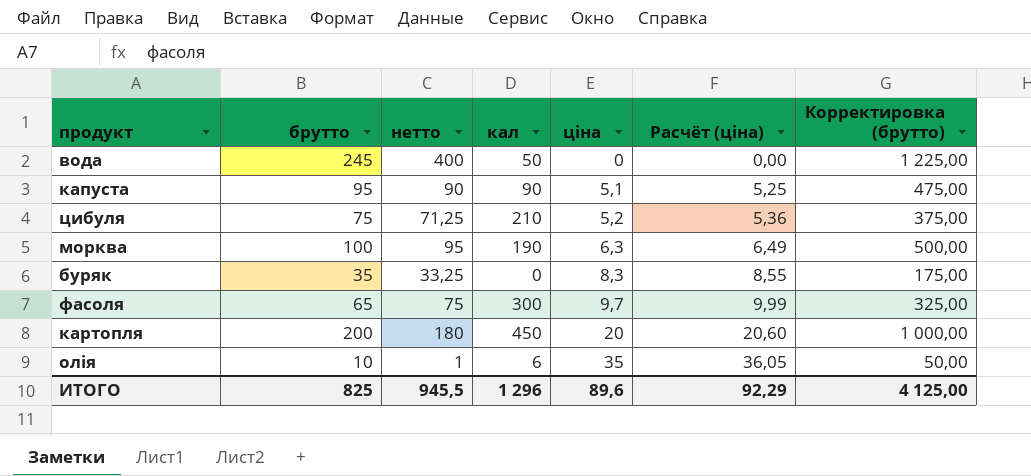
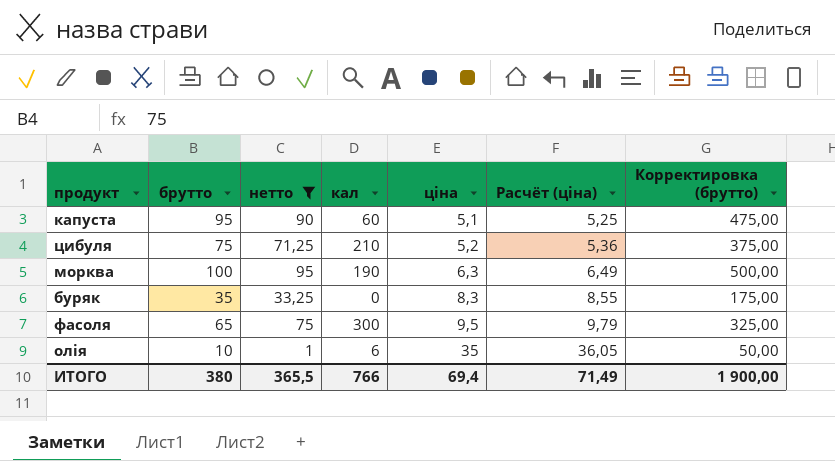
filter: none -> нетто <= 95
капуста | кал: 90 -> 60
фасоля | ціна: 9,7 -> 9,5
фасоля | Расчёт (ціна): 9,99 -> 9,79
ИТОГО | брутто: 825 -> 380
ИТОГО | нетто: 945,5 -> 365,5
ИТОГО | кал: 1 296 -> 766
ИТОГО | ціна: 89,6 -> 69,4
ИТОГО | Расчёт (ціна): 92,29 -> 71,49
ИТОГО | Корректировка (брутто): 4 125,00 -> 1 900,00

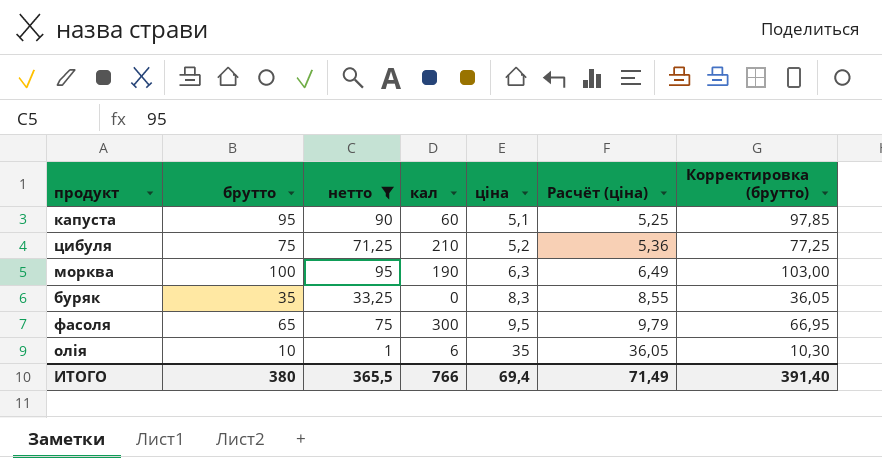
column Корректировка (брутто) | formula: [брутто] * 5 -> [брутто] * 1,03
ИТОГО | Корректировка (брутто): 1 900,00 -> 391,40

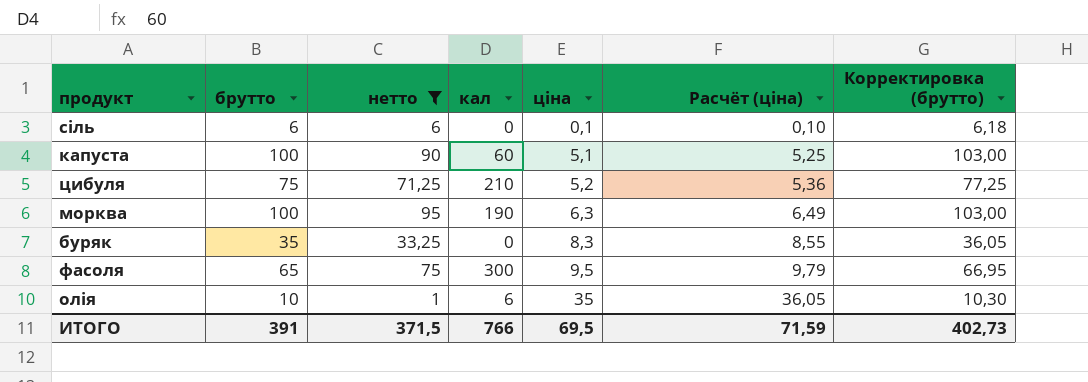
row сіль: none -> 6 | 6 | 0 | 0,1 | 0,10 | 6,18
капуста | брутто: 95 -> 100
капуста | Корректировка (брутто): 97,85 -> 103,00
ИТОГО | брутто: 380 -> 391
ИТОГО | нетто: 365,5 -> 371,5
ИТОГО | ціна: 69,4 -> 69,5
ИТОГО | Расчёт (ціна): 71,49 -> 71,59
ИТОГО | Корректировка (брутто): 391,40 -> 402,73

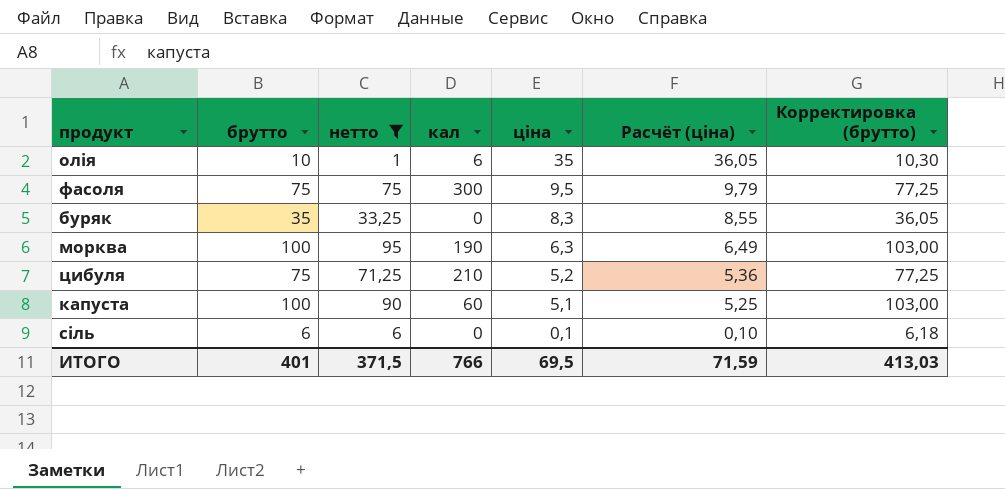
row order: ціна ascending -> ціна descending
фасоля | брутто: 65 -> 75
фасоля | Корректировка (брутто): 66,95 -> 77,25
ИТОГО | брутто: 391 -> 401
ИТОГО | Корректировка (брутто): 402,73 -> 413,03

